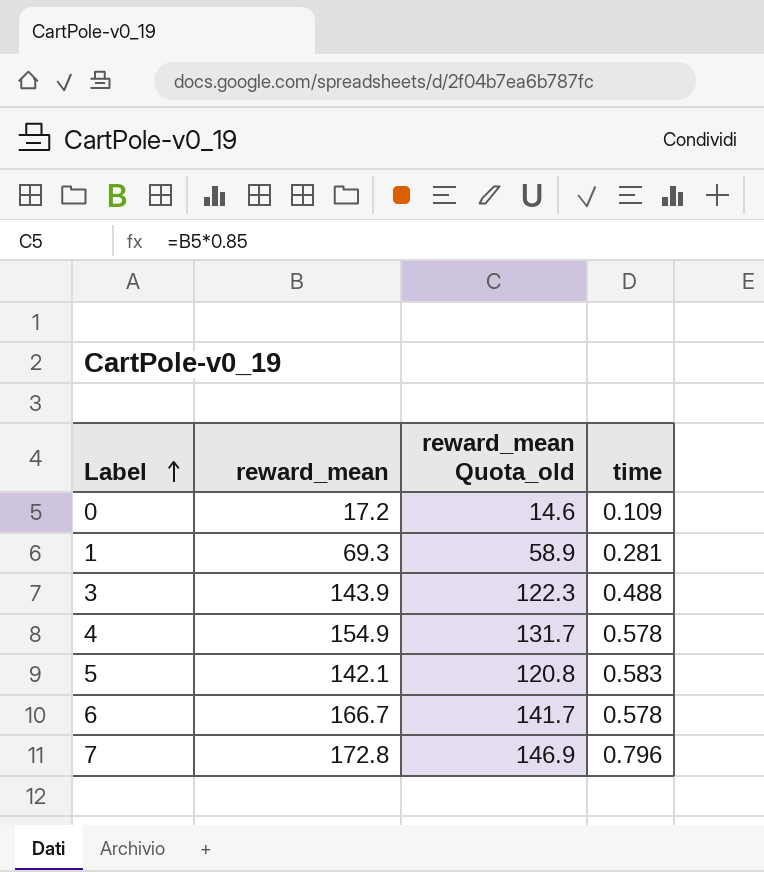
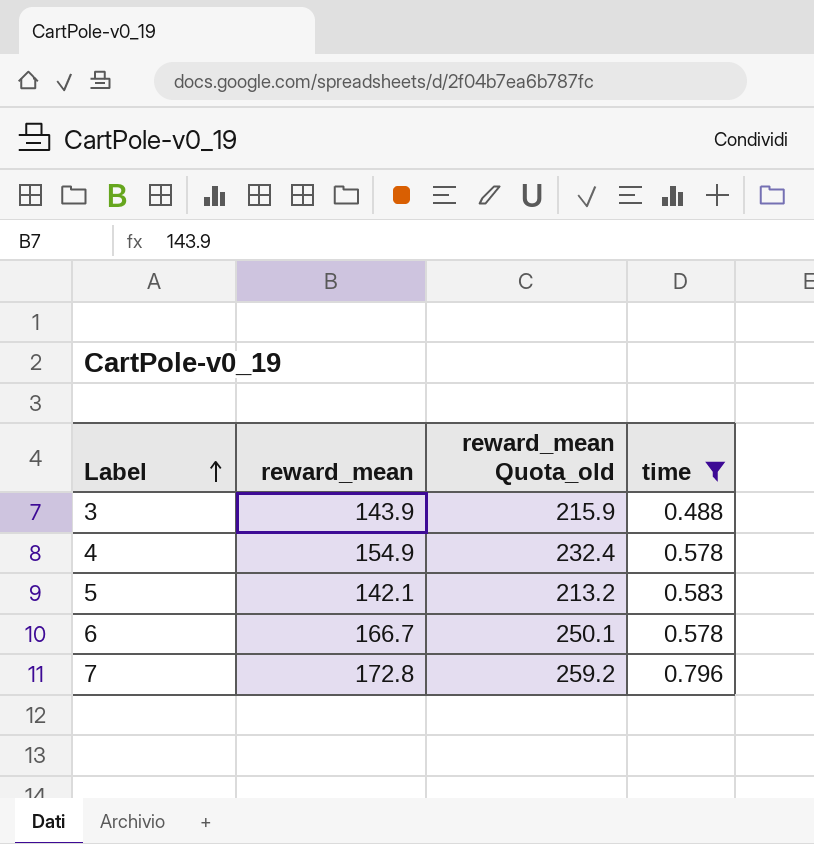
filter: none -> time >= 0.488
column reward_mean Quota_old | formula: [reward_mean] * 0.85 -> [reward_mean] * 1.5

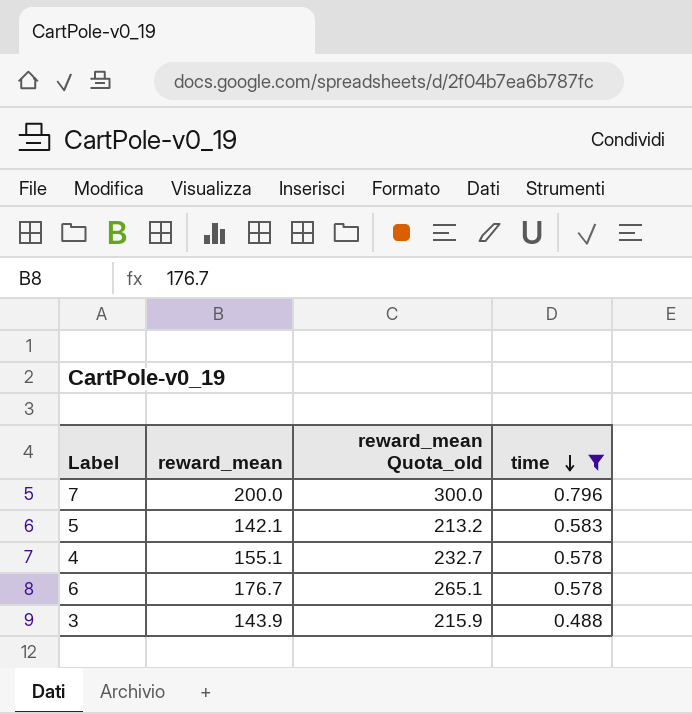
row order: Label ascending -> time descending
7 | reward_mean: 172.8 -> 200.0
7 | reward_mean Quota_old: 259.2 -> 300.0
4 | reward_mean: 154.9 -> 155.1
4 | reward_mean Quota_old: 232.4 -> 232.7
6 | reward_mean: 166.7 -> 176.7
6 | reward_mean Quota_old: 250.1 -> 265.1

